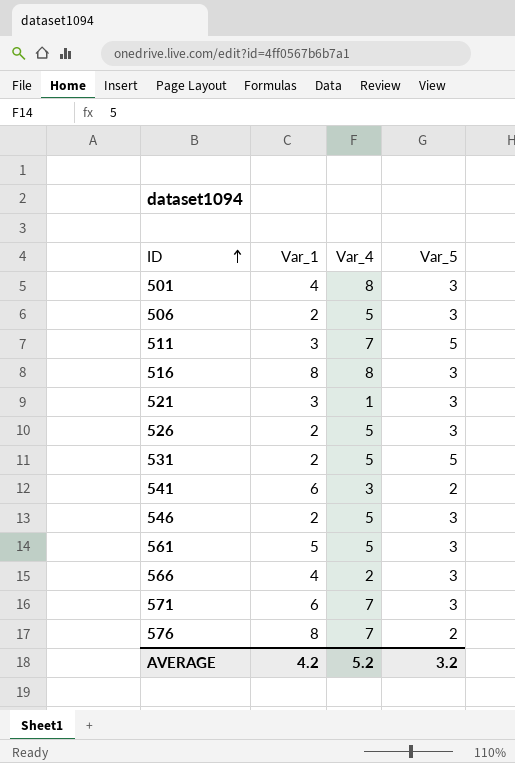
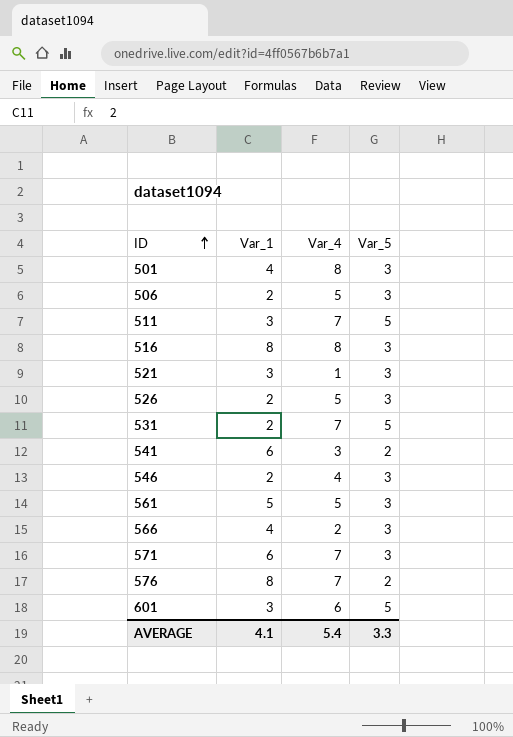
531 | Var_4: 5 -> 7
546 | Var_4: 5 -> 4
row 601: none -> 3 | 6 | 5
AVERAGE | Var_1: 4.2 -> 4.1
AVERAGE | Var_4: 5.2 -> 5.4
AVERAGE | Var_5: 3.2 -> 3.3

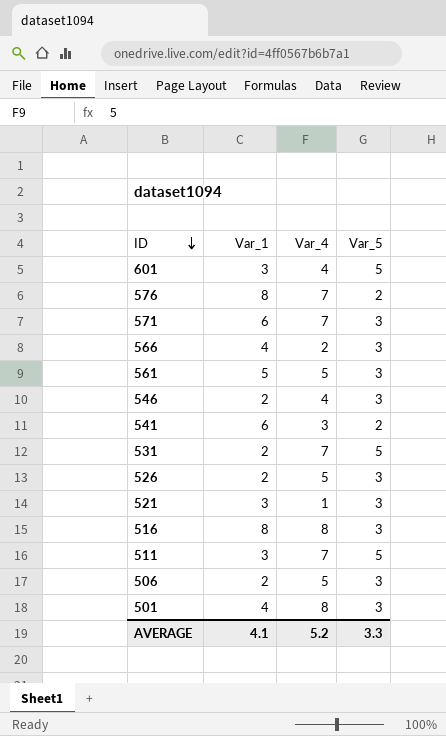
row order: ID ascending -> ID descending
601 | Var_4: 6 -> 4
AVERAGE | Var_4: 5.4 -> 5.2

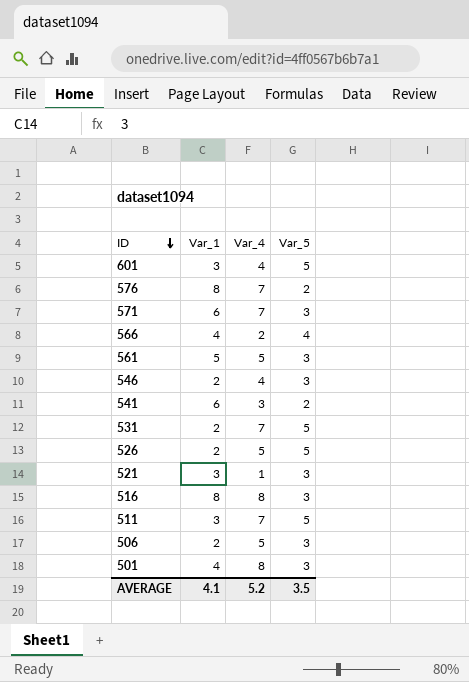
566 | Var_5: 3 -> 4
526 | Var_5: 3 -> 5
AVERAGE | Var_5: 3.3 -> 3.5

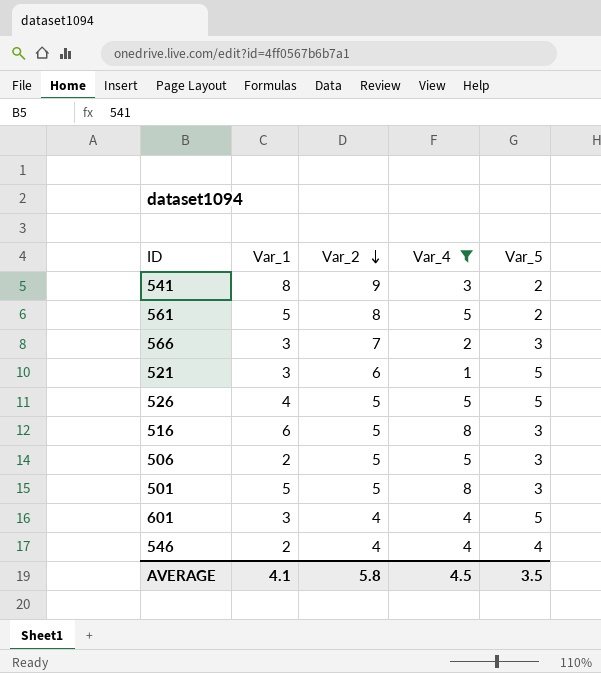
filter: none -> Var_4 != 7
row order: ID descending -> Var_2 descending
column Var_2 | position: none -> 3
541 | Var_1: 6 -> 8
561 | Var_5: 3 -> 2
566 | Var_1: 4 -> 3
566 | Var_5: 4 -> 3
521 | Var_5: 3 -> 5
526 | Var_1: 2 -> 4
516 | Var_1: 8 -> 6
501 | Var_1: 4 -> 5
546 | Var_5: 3 -> 4
AVERAGE | Var_4: 5.2 -> 4.5

